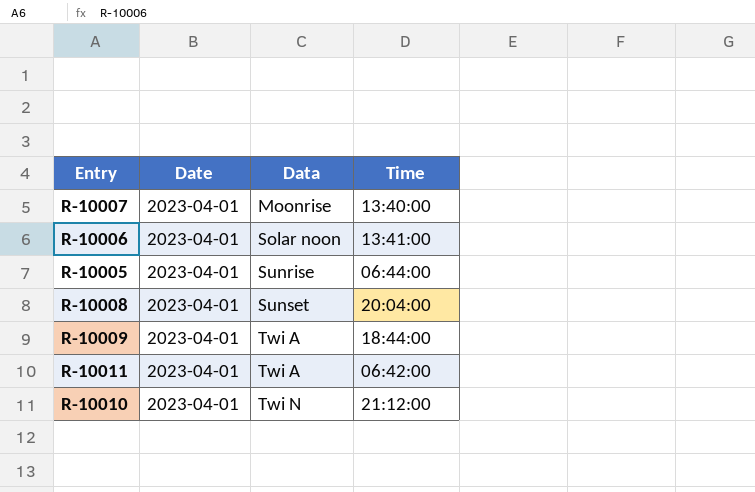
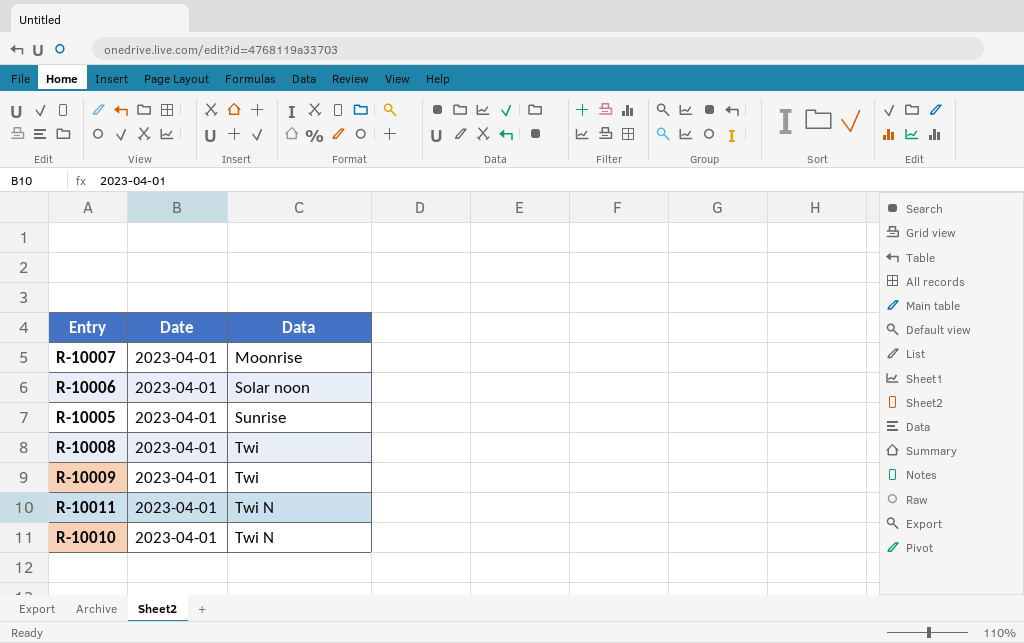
column Time | position: 4 -> none
R-10008 | Data: Sunset -> Twi
R-10009 | Data: Twi A -> Twi
R-10011 | Data: Twi A -> Twi N

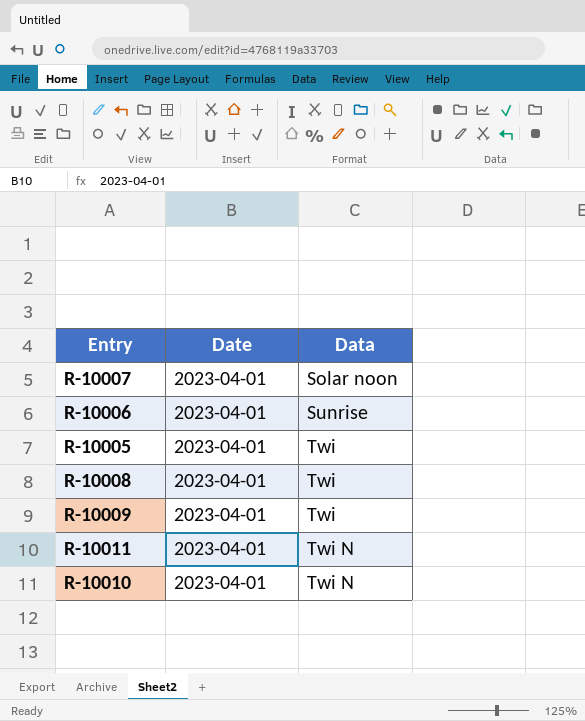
R-10007 | Data: Moonrise -> Solar noon
R-10006 | Data: Solar noon -> Sunrise
R-10005 | Data: Sunrise -> Twi

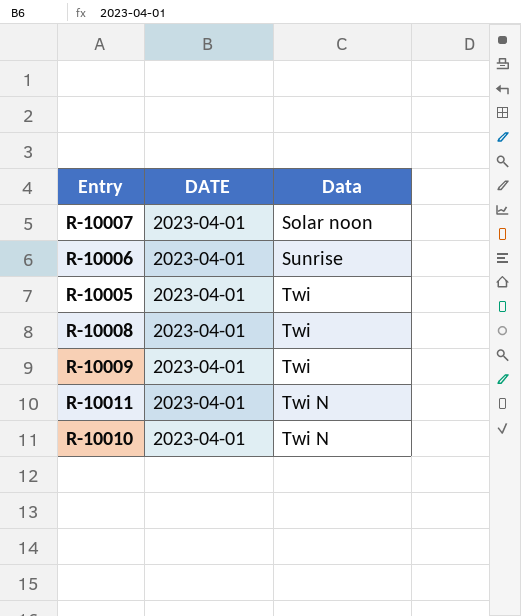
column name: Date -> DATE

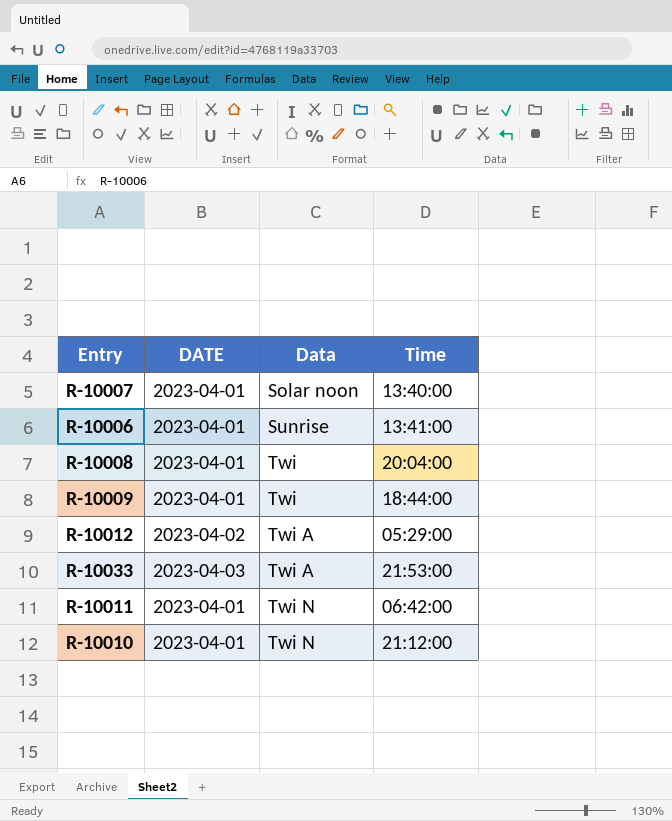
column Time | position: none -> 4
row R-10005: 2023-04-01 | Twi -> none
row R-10012: none -> 2023-04-02 | Twi A | 05:29:00
row R-10033: none -> 2023-04-03 | Twi A | 21:53:00

